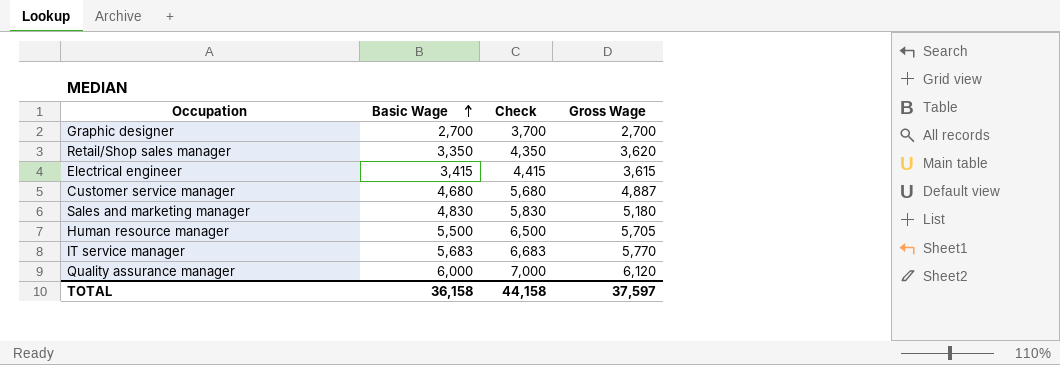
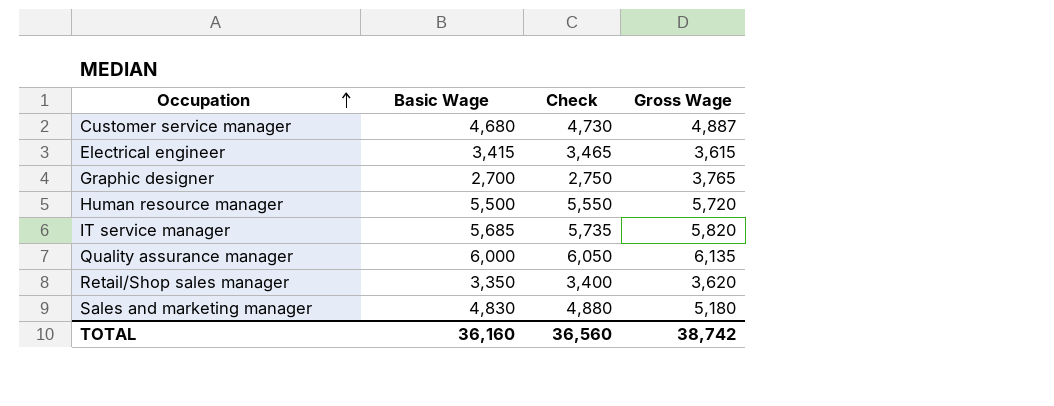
row order: Basic Wage ascending -> Occupation ascending
column Check | formula: [Basic Wage] + 1000 -> [Basic Wage] + 50
Graphic designer | Gross Wage: 2,700 -> 3,765
Human resource manager | Gross Wage: 5,705 -> 5,720
IT service manager | Basic Wage: 5,683 -> 5,685
IT service manager | Gross Wage: 5,770 -> 5,820
Quality assurance manager | Gross Wage: 6,120 -> 6,135
TOTAL | Basic Wage: 36,158 -> 36,160
TOTAL | Check: 44,158 -> 36,560
TOTAL | Gross Wage: 37,597 -> 38,742

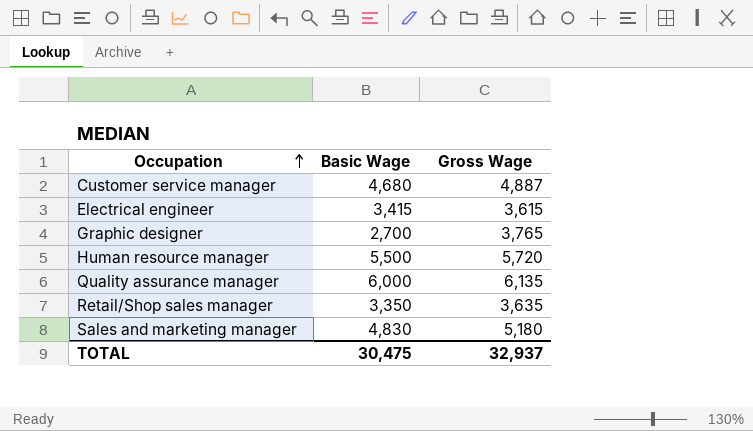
column Check | formula: [Basic Wage] + 50 -> none
row IT service manager: 5,685 | 5,735 | 5,820 -> none
Retail/Shop sales manager | Gross Wage: 3,620 -> 3,635
TOTAL | Basic Wage: 36,160 -> 30,475
TOTAL | Gross Wage: 38,742 -> 32,937

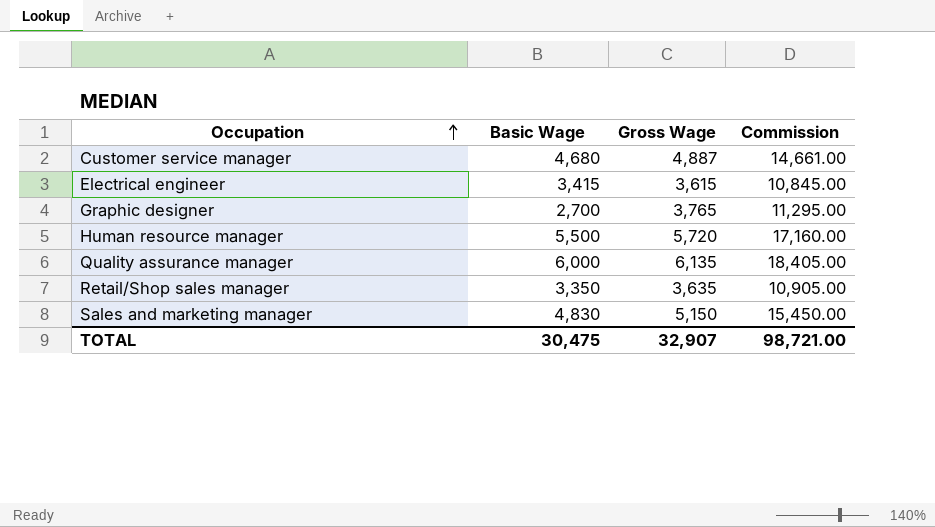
column Commission | formula: none -> [Gross Wage] * 3
Sales and marketing manager | Gross Wage: 5,180 -> 5,150
TOTAL | Gross Wage: 32,937 -> 32,907

